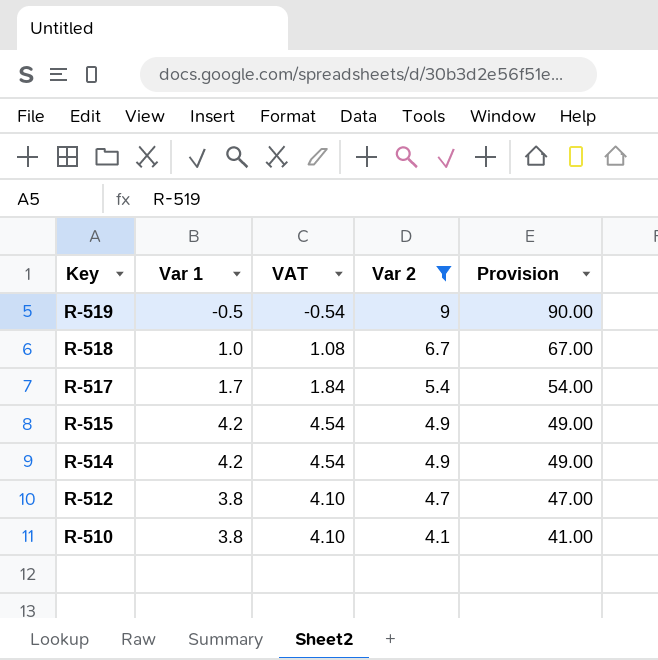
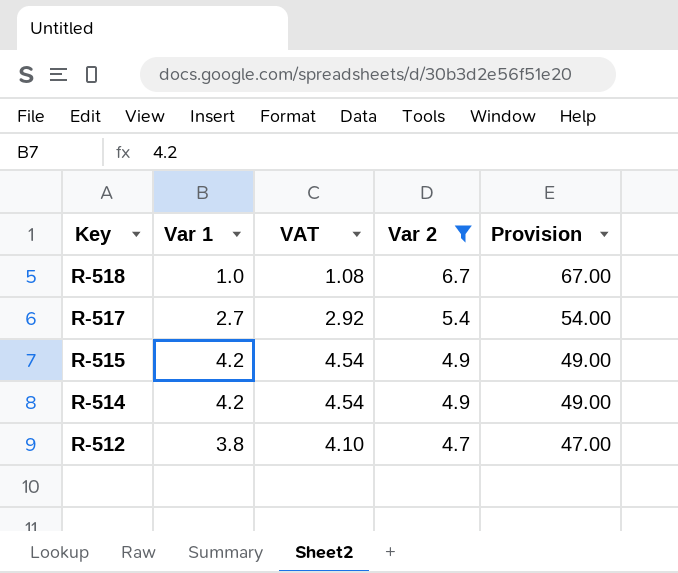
row R-519: -0.5 | -0.54 | 9 | 90.00 -> none
row R-510: 3.8 | 4.10 | 4.1 | 41.00 -> none
R-517 | Var 1: 1.7 -> 2.7
R-517 | VAT: 1.84 -> 2.92

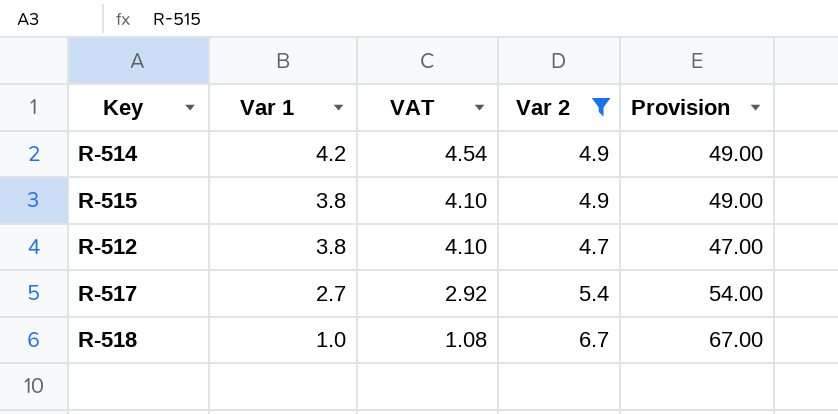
row order: Key descending -> Var 1 descending
R-515 | Var 1: 4.2 -> 3.8
R-515 | VAT: 4.54 -> 4.10

